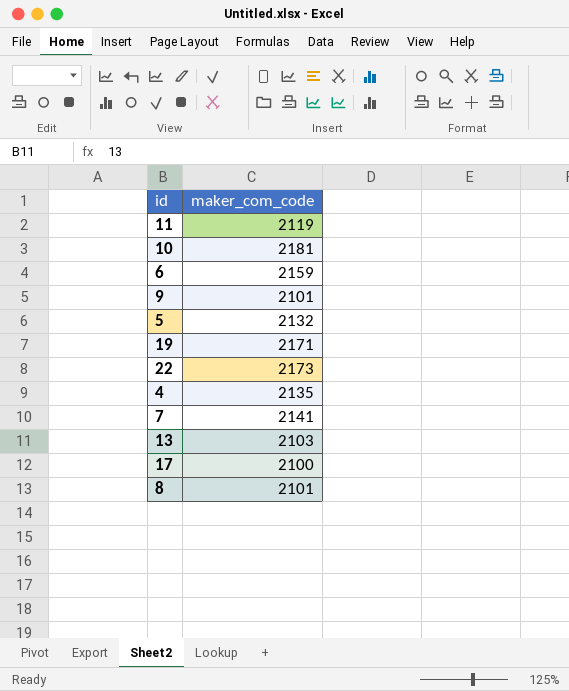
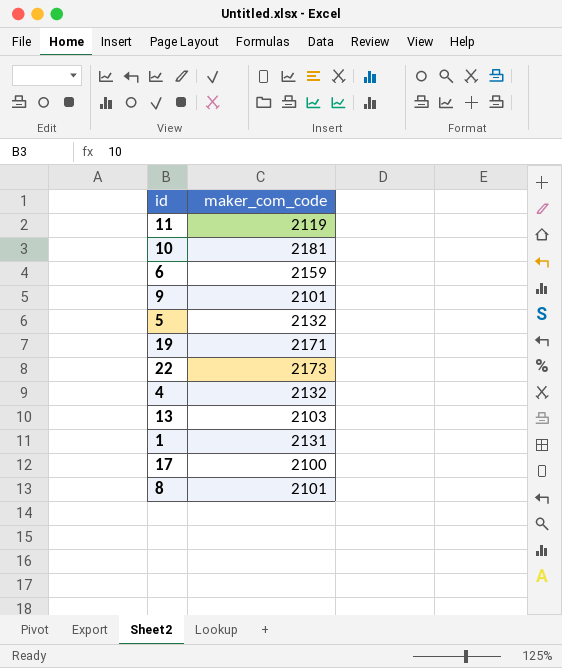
row 7: 2141 -> none
4 | maker_com_code: 2135 -> 2132
row 1: none -> 2131

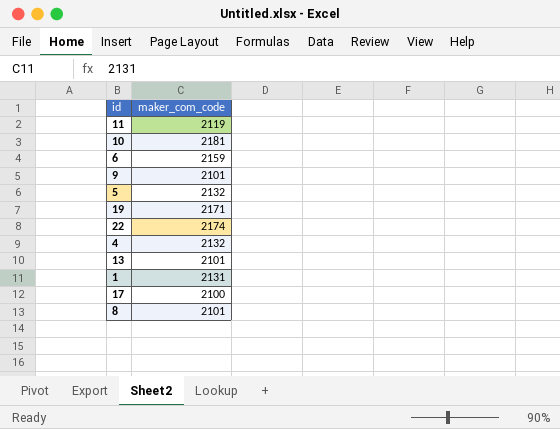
22 | maker_com_code: 2173 -> 2174
13 | maker_com_code: 2103 -> 2101

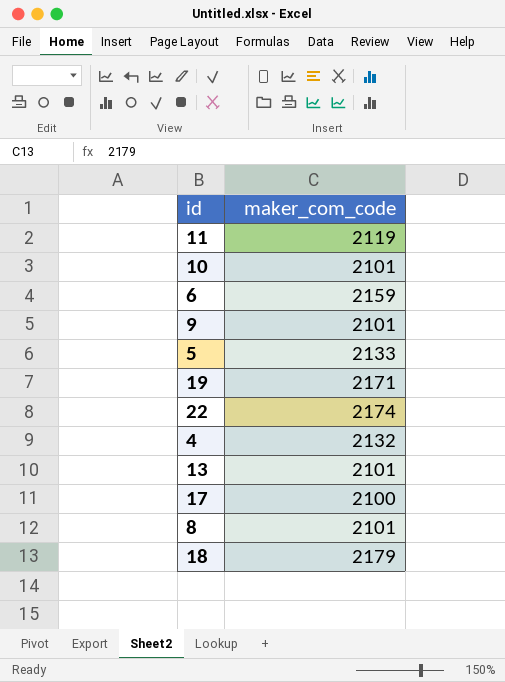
row 1: 2131 -> none
10 | maker_com_code: 2181 -> 2101
5 | maker_com_code: 2132 -> 2133
row 18: none -> 2179

